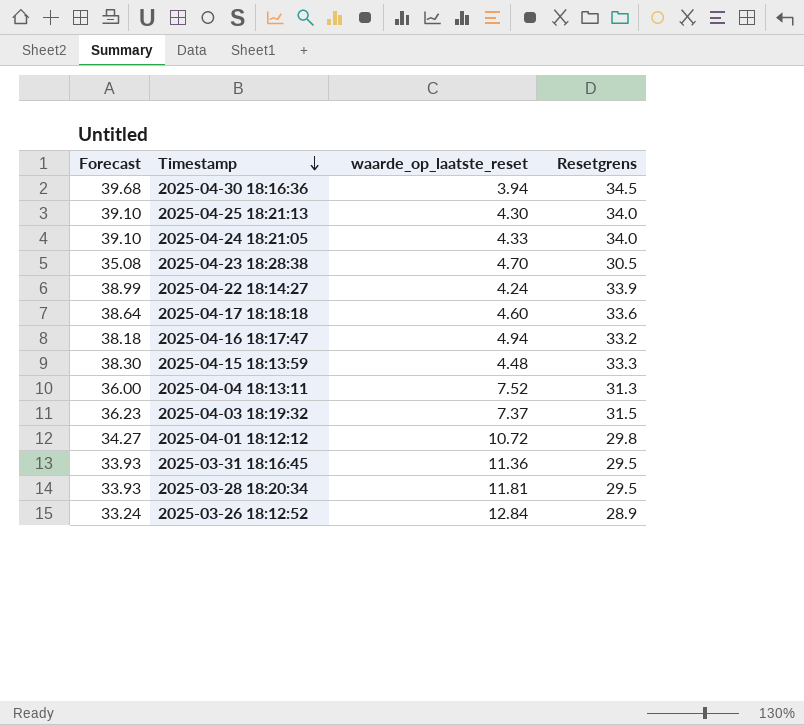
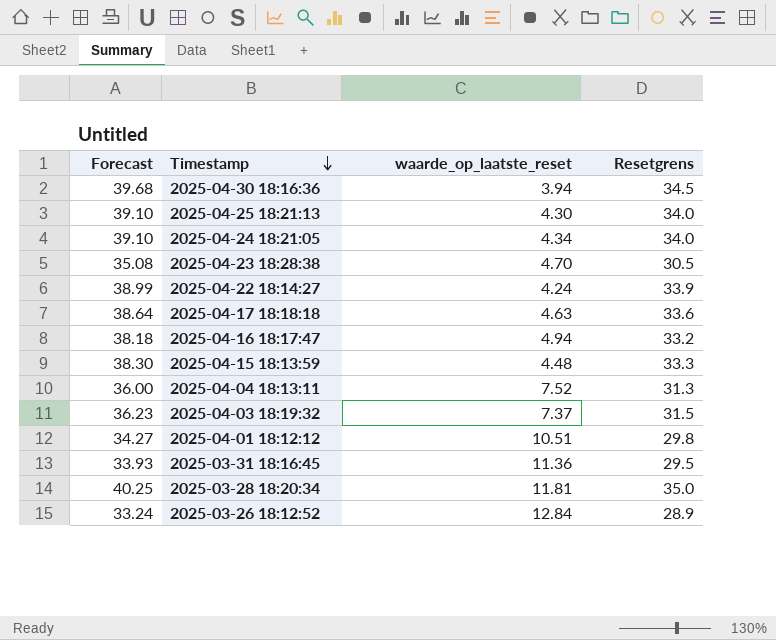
2025-04-24 18:21:05 | waarde_op_laatste_reset: 4.33 -> 4.34
2025-04-17 18:18:18 | waarde_op_laatste_reset: 4.60 -> 4.63
2025-04-01 18:12:12 | waarde_op_laatste_reset: 10.72 -> 10.51
2025-03-28 18:20:34 | Forecast: 33.93 -> 40.25
2025-03-28 18:20:34 | Resetgrens: 29.5 -> 35.0

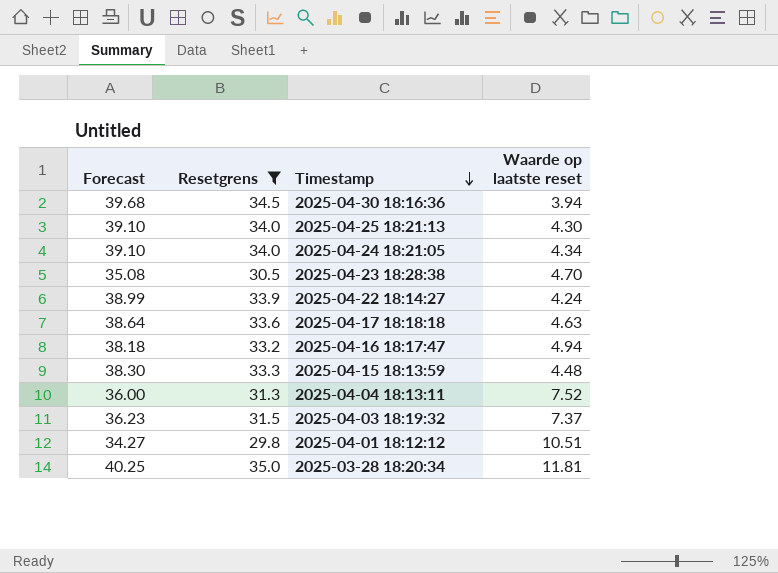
filter: none -> Resetgrens >= 29.8
column Resetgrens | position: 4 -> 2
column name: waarde_op_laatste_reset -> Waarde op laatste reset

